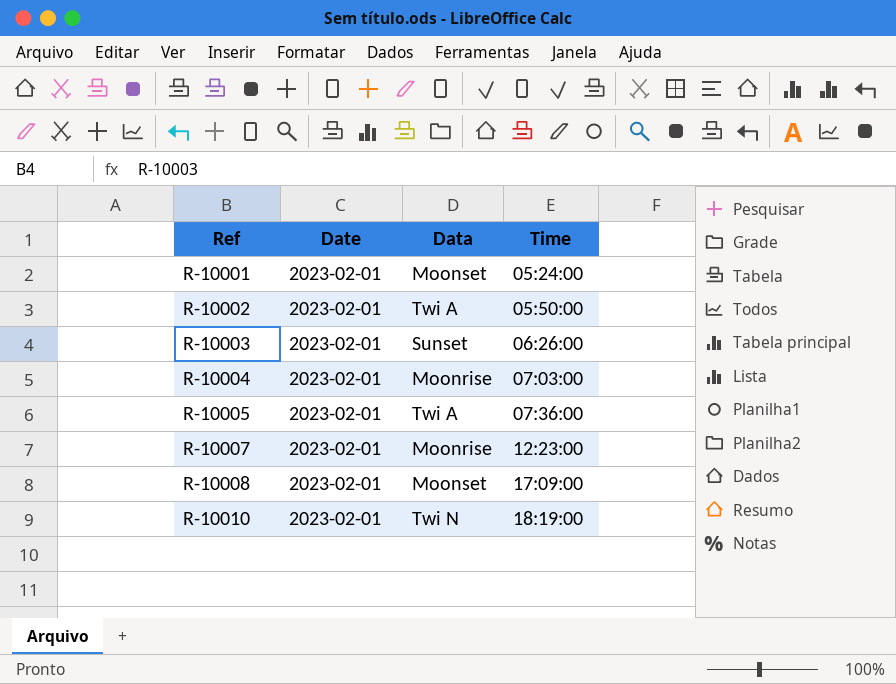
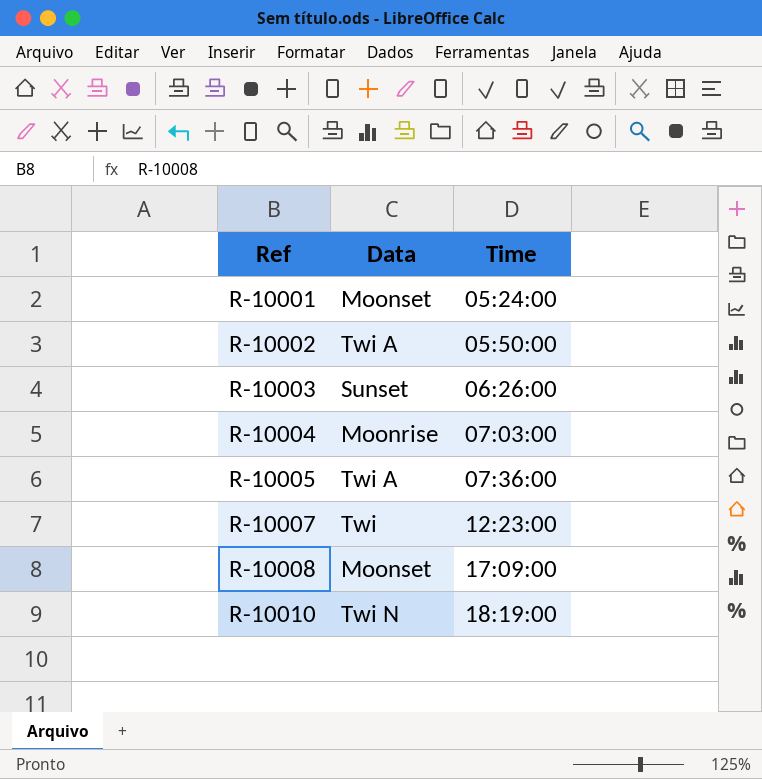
column Date | position: 2 -> none
R-10007 | Data: Moonrise -> Twi

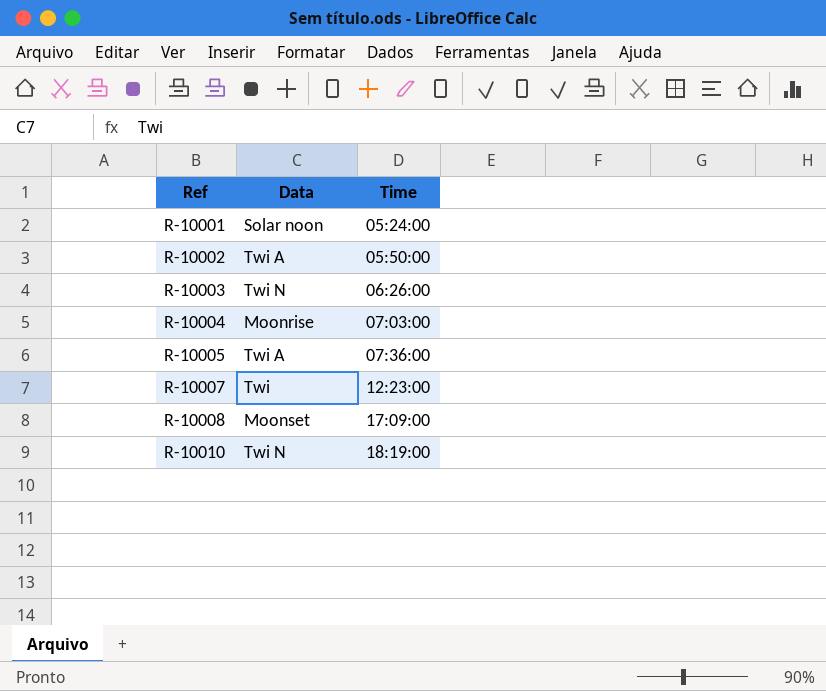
R-10001 | Data: Moonset -> Solar noon
R-10003 | Data: Sunset -> Twi N

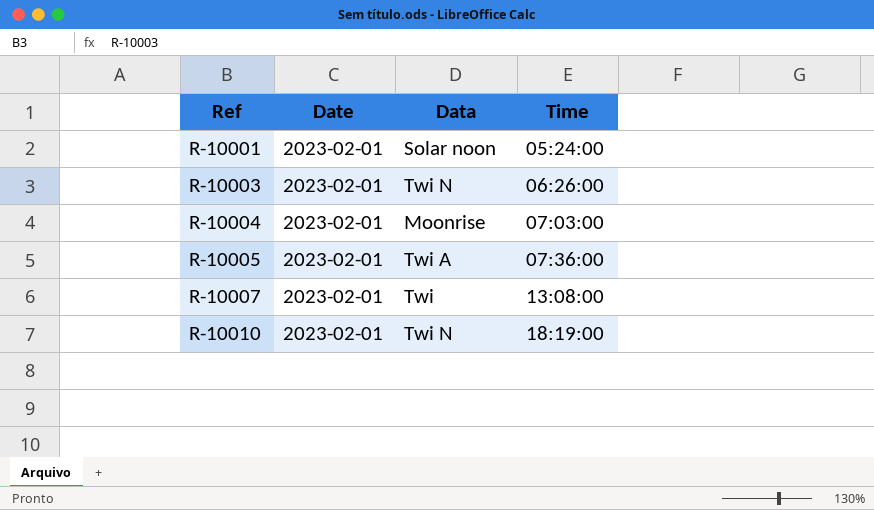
column Date | position: none -> 2
row R-10002: Twi A | 05:50:00 -> none
row R-10008: Moonset | 17:09:00 -> none
R-10007 | Time: 12:23:00 -> 13:08:00

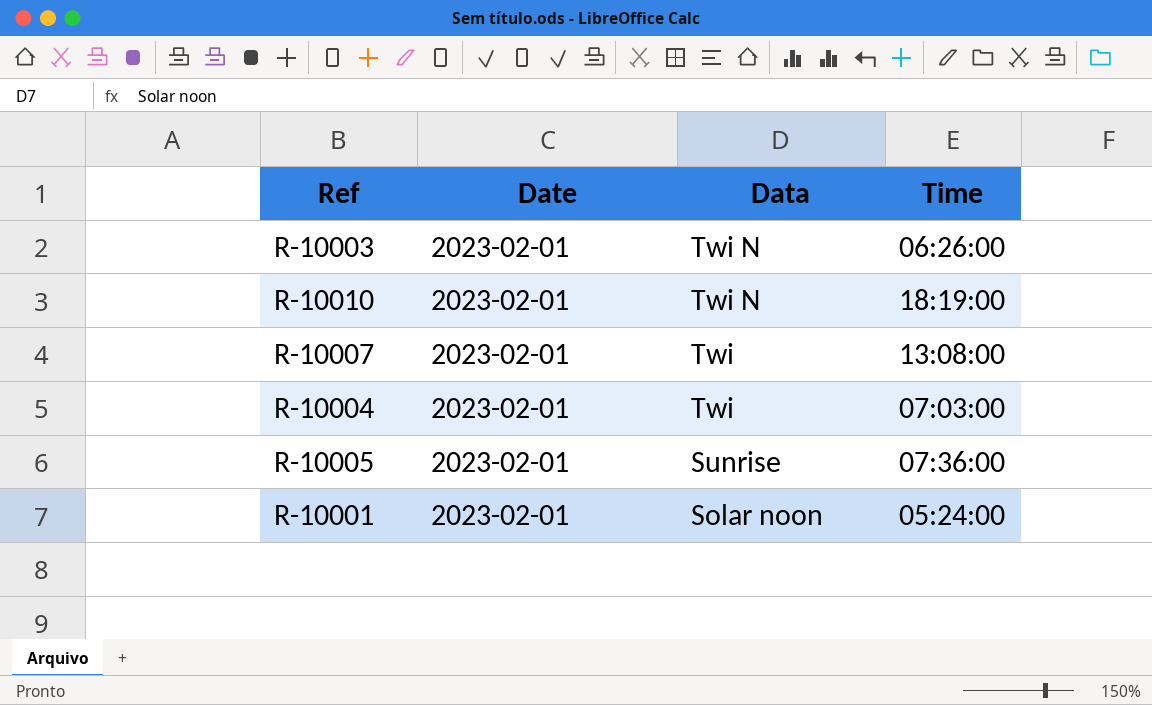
row order: Ref ascending -> Data descending
R-10004 | Data: Moonrise -> Twi
R-10005 | Data: Twi A -> Sunrise

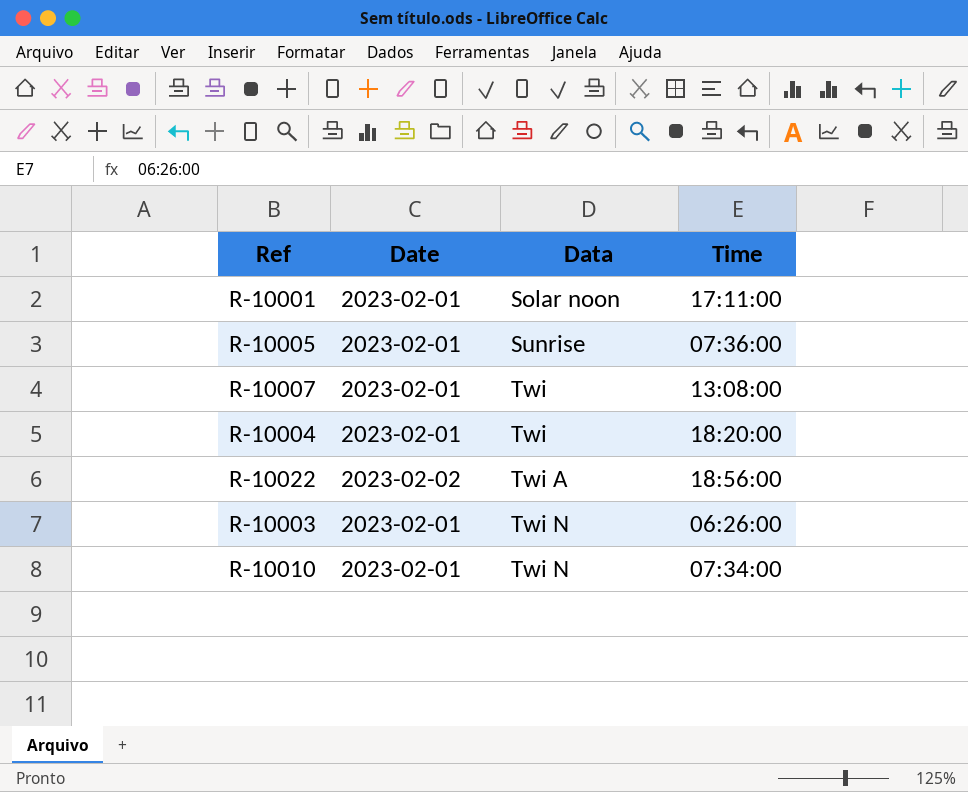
row order: Data descending -> Data ascending
R-10001 | Time: 05:24:00 -> 17:11:00
R-10004 | Time: 07:03:00 -> 18:20:00
row R-10022: none -> 2023-02-02 | Twi A | 18:56:00
R-10010 | Time: 18:19:00 -> 07:34:00

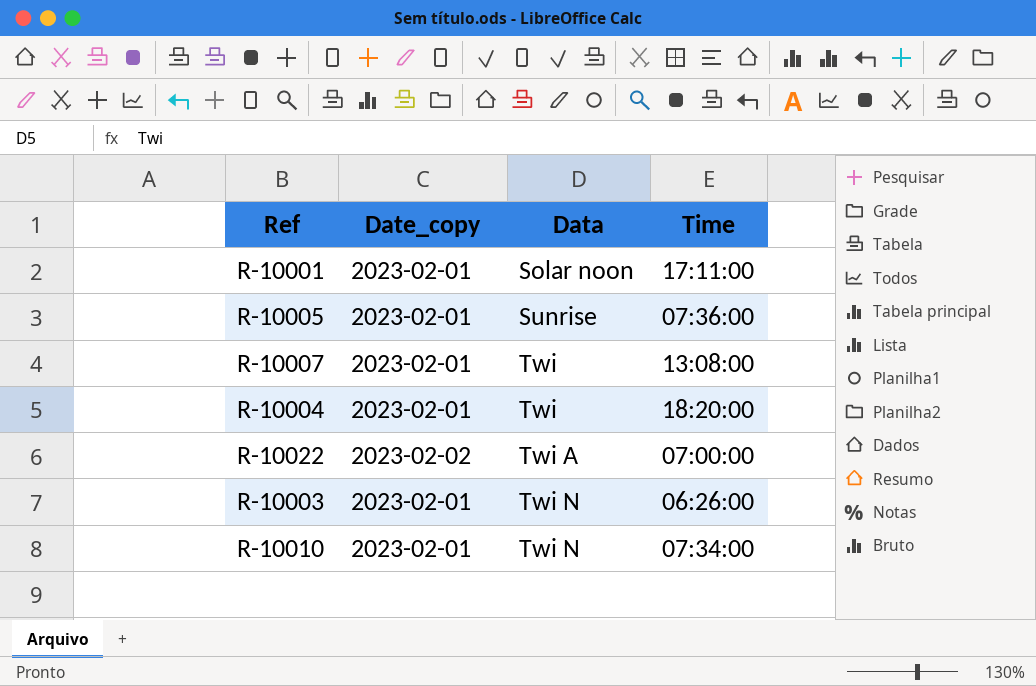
column name: Date -> Date_copy
R-10022 | Time: 18:56:00 -> 07:00:00

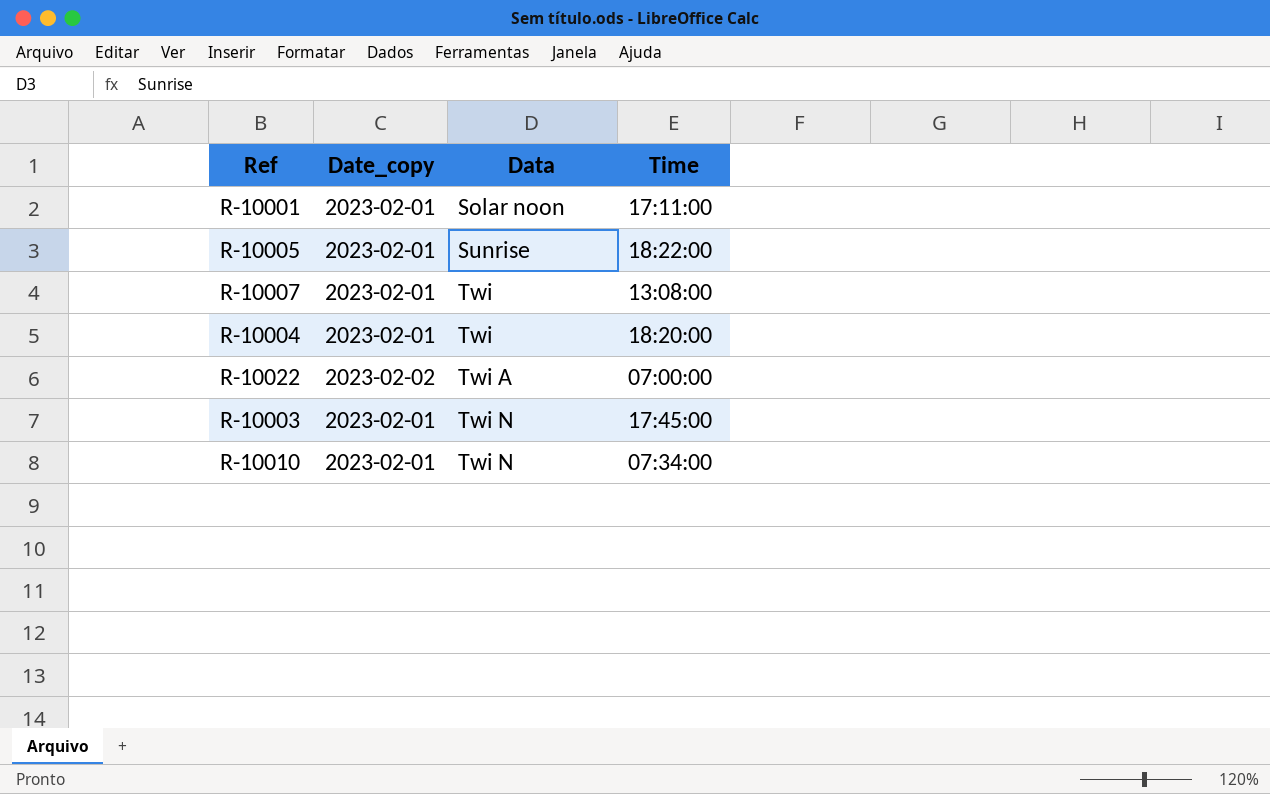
R-10005 | Time: 07:36:00 -> 18:22:00
R-10003 | Time: 06:26:00 -> 17:45:00

